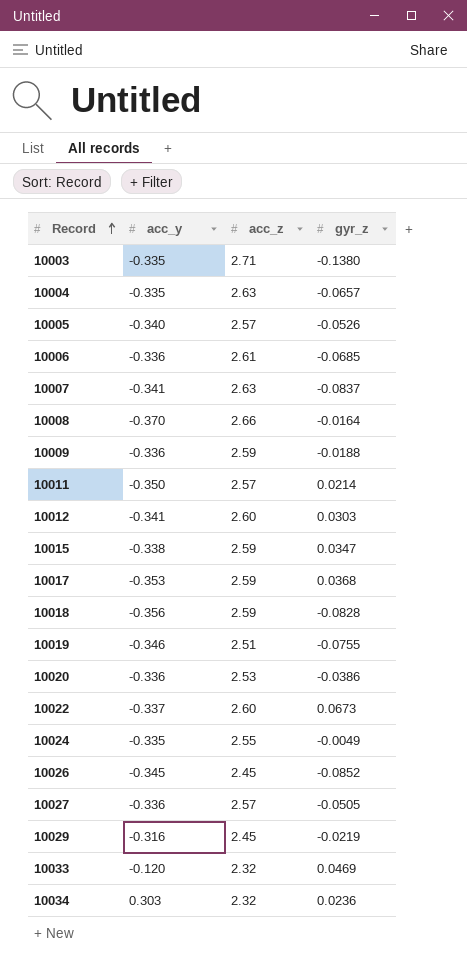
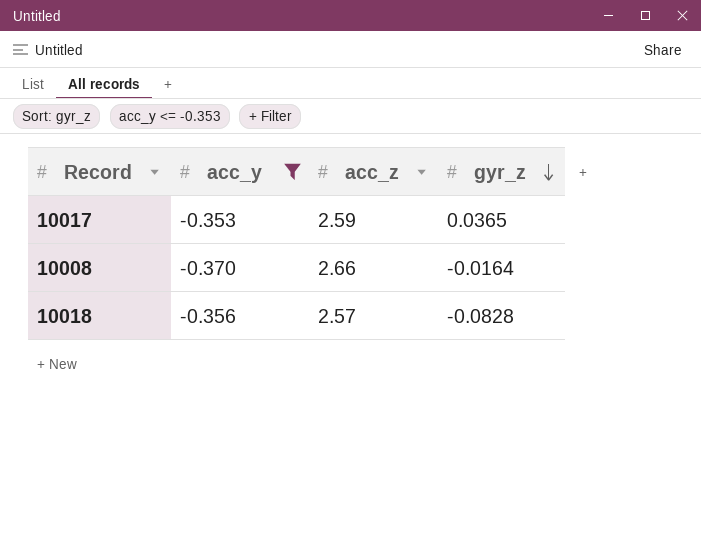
filter: none -> acc_y <= -0.353
row order: Record ascending -> gyr_z descending
10017 | gyr_z: 0.0368 -> 0.0365
10018 | acc_z: 2.59 -> 2.57

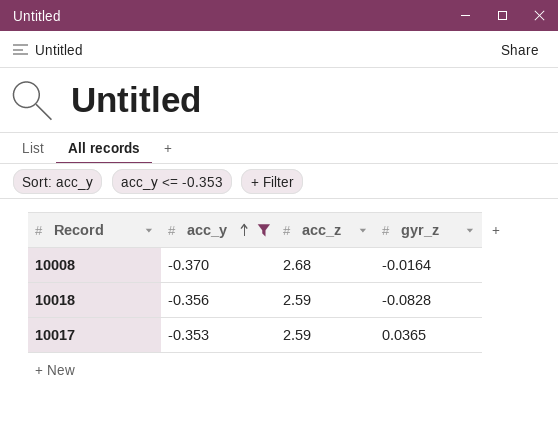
row order: gyr_z descending -> acc_y ascending
10008 | acc_z: 2.66 -> 2.68
10018 | acc_z: 2.57 -> 2.59

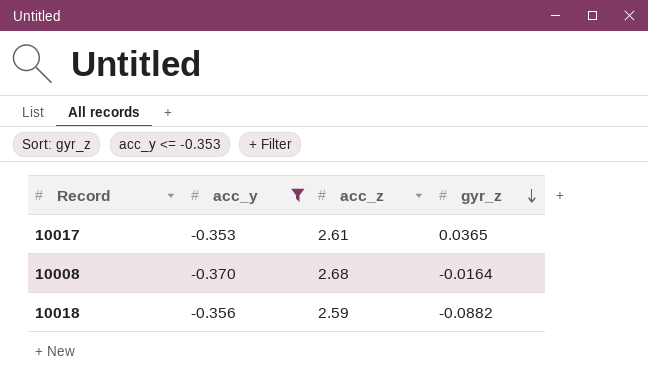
row order: acc_y ascending -> gyr_z descending
10017 | acc_z: 2.59 -> 2.61
10018 | gyr_z: -0.0828 -> -0.0882

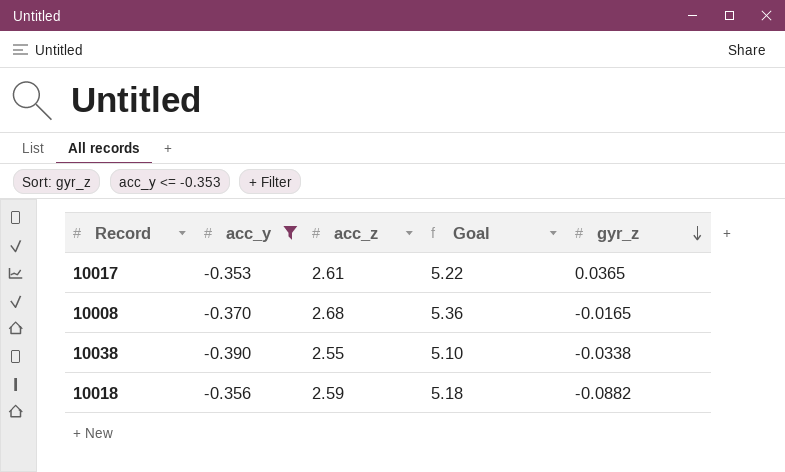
column Goal | formula: none -> [acc_z] * 2
10008 | gyr_z: -0.0164 -> -0.0165
row 10038: none -> -0.390 | 2.55 | 5.10 | -0.0338

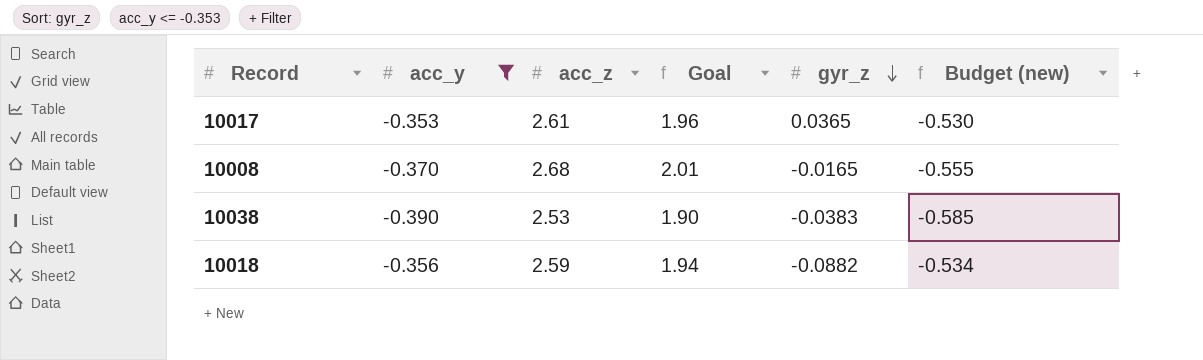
column Goal | formula: [acc_z] * 2 -> [acc_z] * 0.75
column Budget (new) | formula: none -> [acc_y] * 1.5
10038 | acc_z: 2.55 -> 2.53
10038 | gyr_z: -0.0338 -> -0.0383

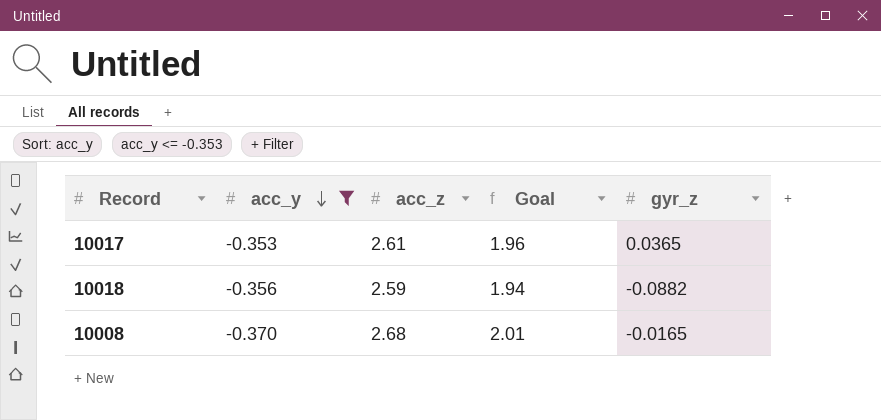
row order: gyr_z descending -> acc_y descending
column Budget (new) | formula: [acc_y] * 1.5 -> none
row 10038: -0.390 | 2.53 | 1.90 | -0.0383 | -0.585 -> none

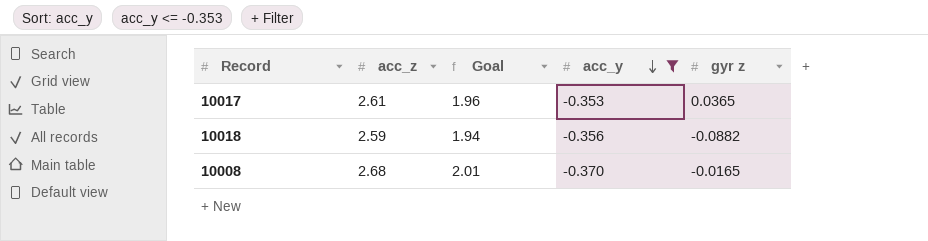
column acc_y | position: 2 -> 4
column name: gyr_z -> gyr z

